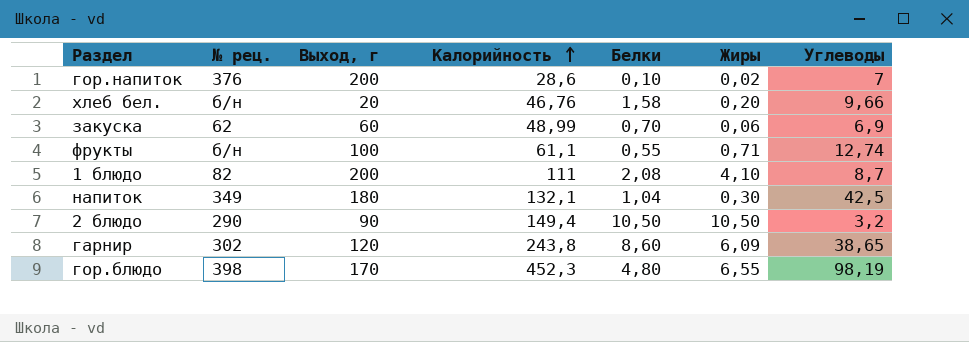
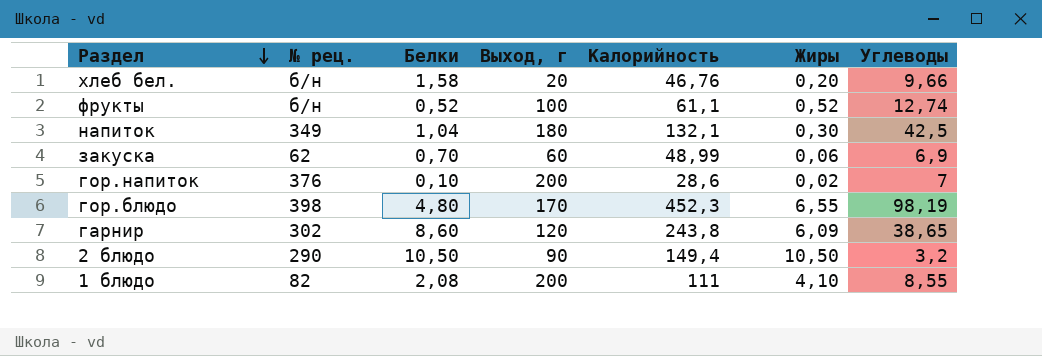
row order: Калорийность ascending -> Раздел descending
column Белки | position: 5 -> 3
фрукты | Белки: 0,55 -> 0,52
фрукты | Жиры: 0,71 -> 0,52
1 блюдо | Углеводы: 8,7 -> 8,55

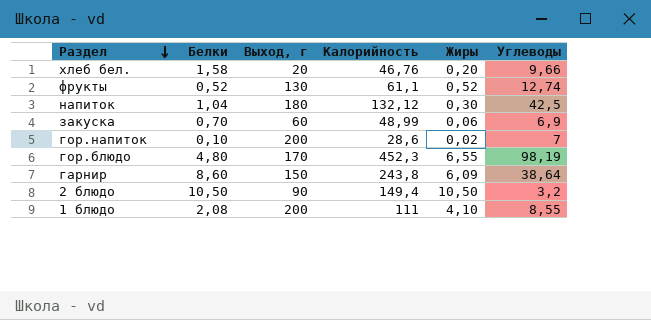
column № рец. | position: 2 -> none
фрукты | Выход, г: 100 -> 130
напиток | Калорийность: 132,1 -> 132,12
гарнир | Выход, г: 120 -> 150
гарнир | Углеводы: 38,65 -> 38,64

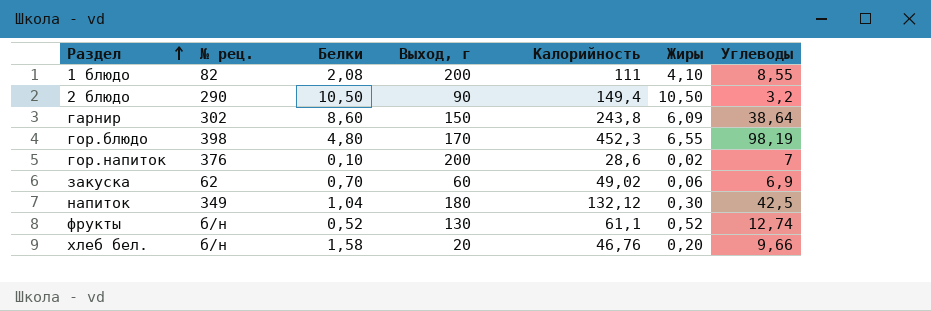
row order: Раздел descending -> Раздел ascending
column № рец. | position: none -> 2
закуска | Калорийность: 48,99 -> 49,02

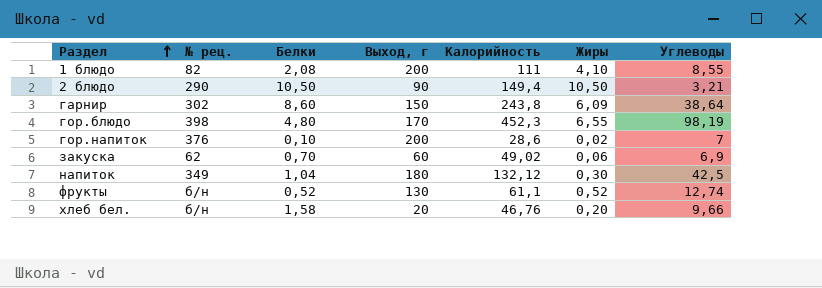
2 блюдо | Углеводы: 3,2 -> 3,21

